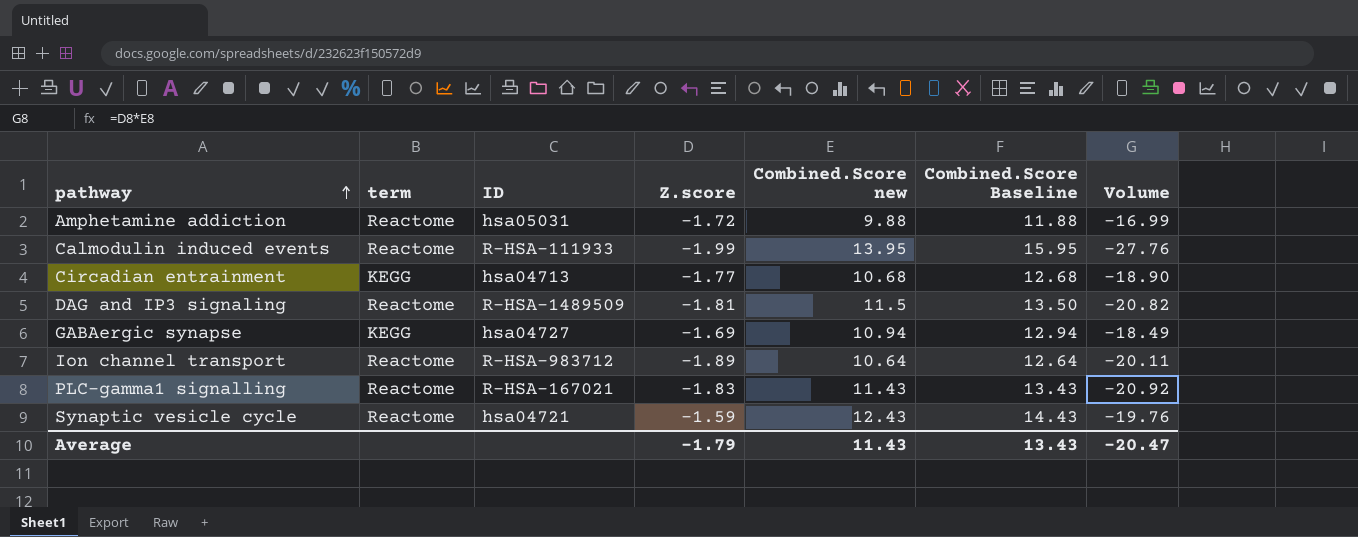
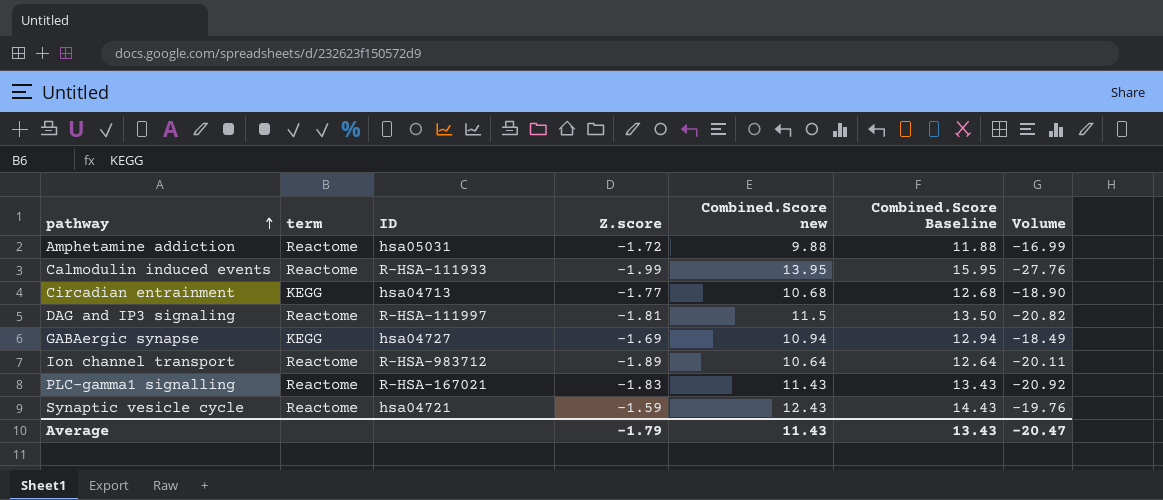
DAG and IP3 signaling | ID: R-HSA-1489509 -> R-HSA-111997

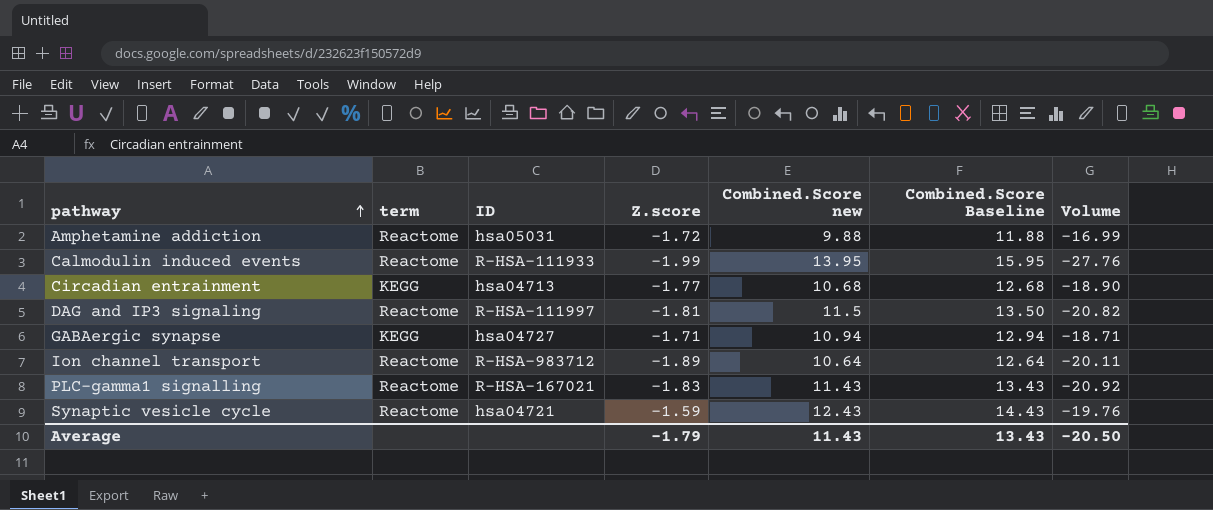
GABAergic synapse | Z.score: -1.69 -> -1.71
GABAergic synapse | Volume: -18.49 -> -18.71
Average | Volume: -20.47 -> -20.50

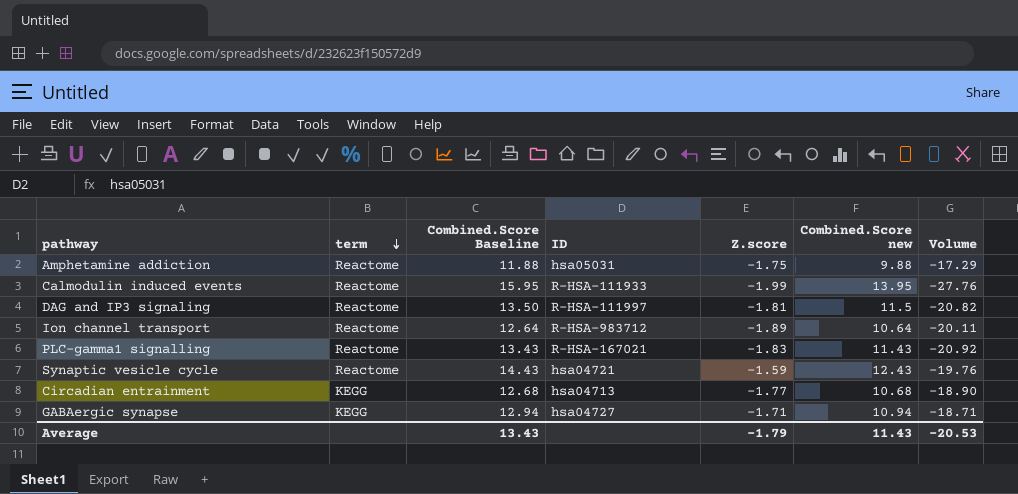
row order: pathway ascending -> term descending
column Combined.Score Baseline | position: 6 -> 3
Amphetamine addiction | Z.score: -1.72 -> -1.75
Amphetamine addiction | Volume: -16.99 -> -17.29
Average | Volume: -20.50 -> -20.53

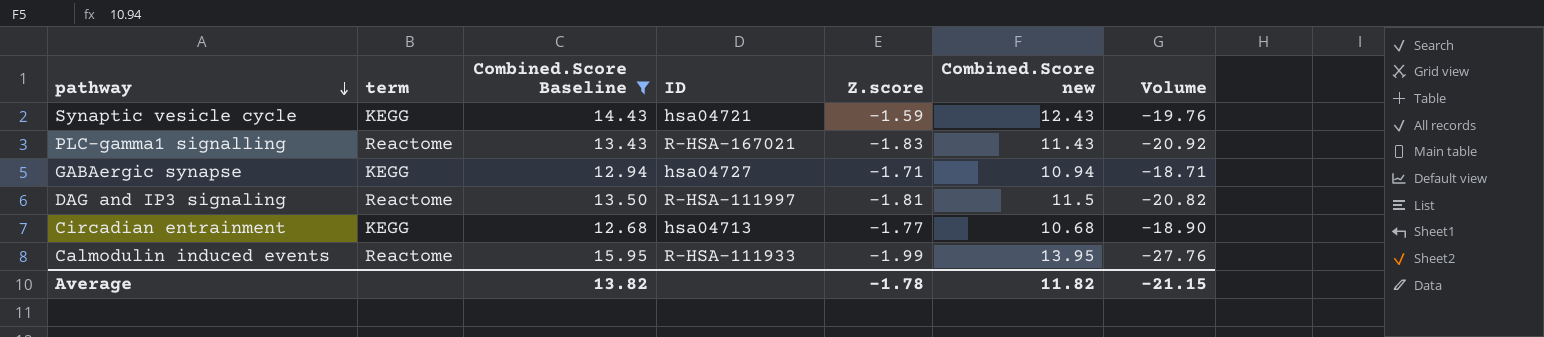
filter: none -> Combined.Score Baseline >= 12.68
row order: term descending -> pathway descending
Synaptic vesicle cycle | term: Reactome -> KEGG
Average | Combined.Score Baseline: 13.43 -> 13.82
Average | Z.score: -1.79 -> -1.78
Average | Combined.Score new: 11.43 -> 11.82
Average | Volume: -20.53 -> -21.15

